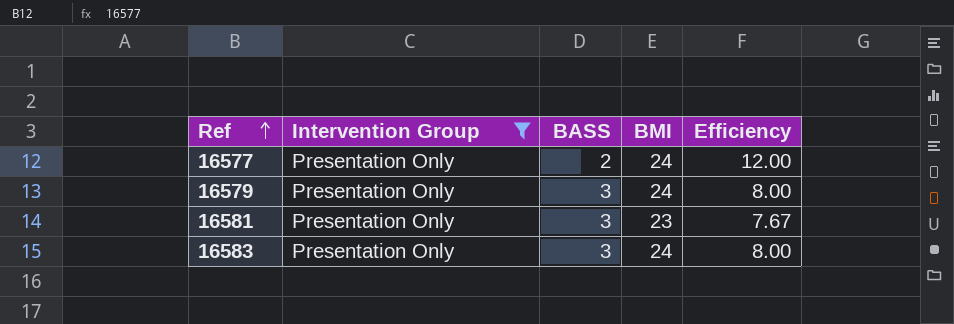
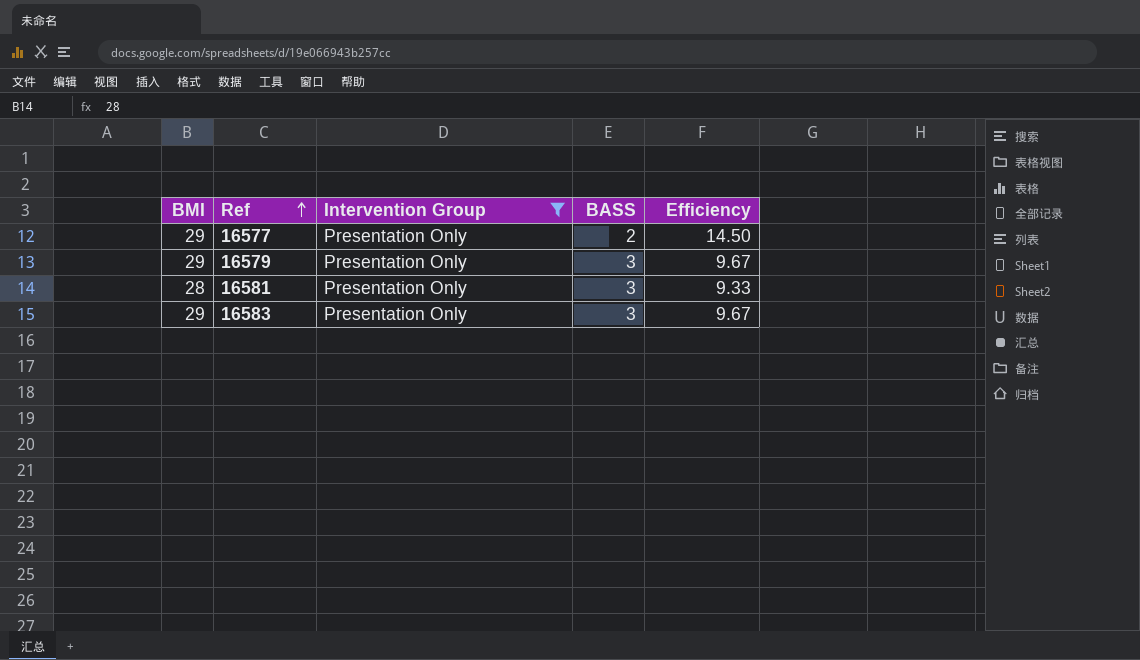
column BMI | position: 4 -> 1
16577 | BMI: 24 -> 29
16577 | Efficiency: 12.00 -> 14.50
16579 | BMI: 24 -> 29
16579 | Efficiency: 8.00 -> 9.67
16581 | BMI: 23 -> 28
16581 | Efficiency: 7.67 -> 9.33
16583 | BMI: 24 -> 29
16583 | Efficiency: 8.00 -> 9.67

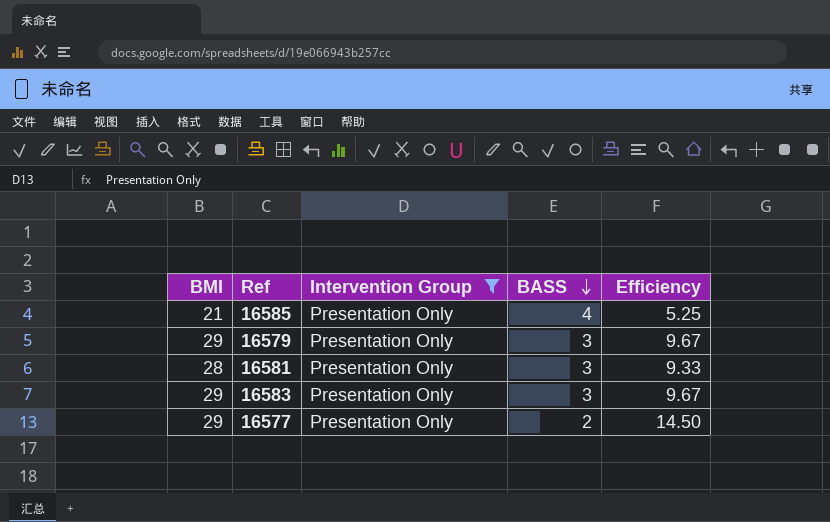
row order: Ref ascending -> BASS descending
row 16585: none -> 21 | Presentation Only | 4 | 5.25

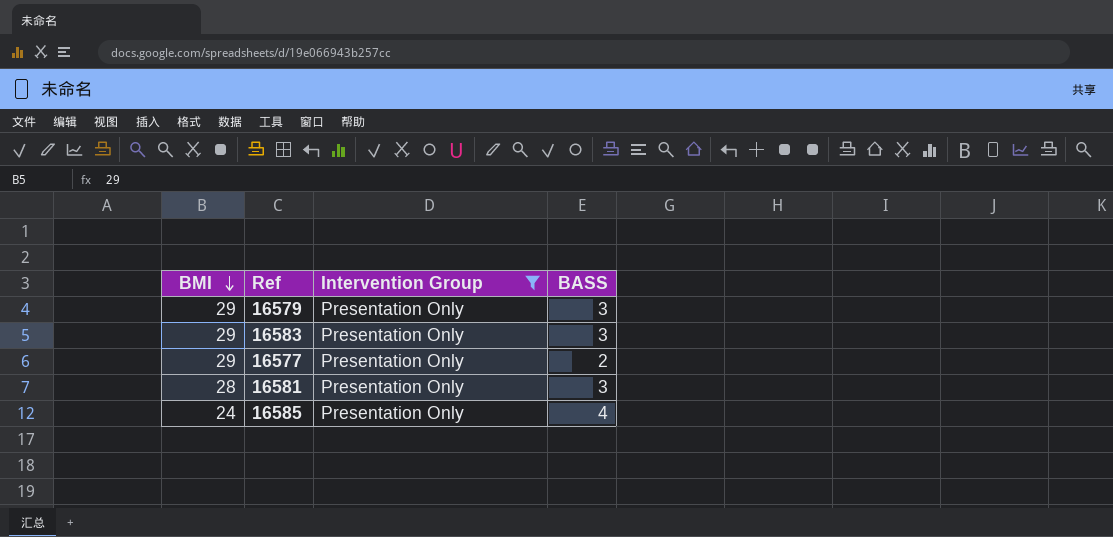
row order: BASS descending -> BMI descending
column Efficiency | formula: [BMI] / [BASS] -> none
16585 | BMI: 21 -> 24

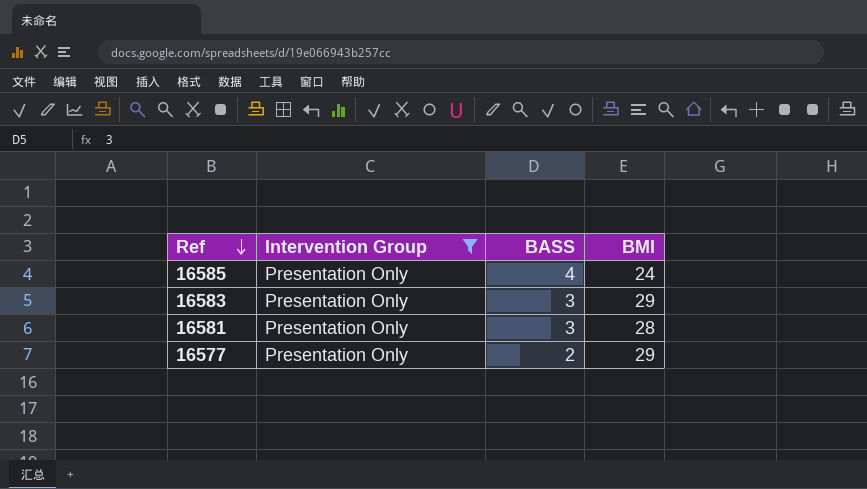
row order: BMI descending -> Ref descending
column BMI | position: 1 -> 4
row 16579: 29 | Presentation Only | 3 -> none

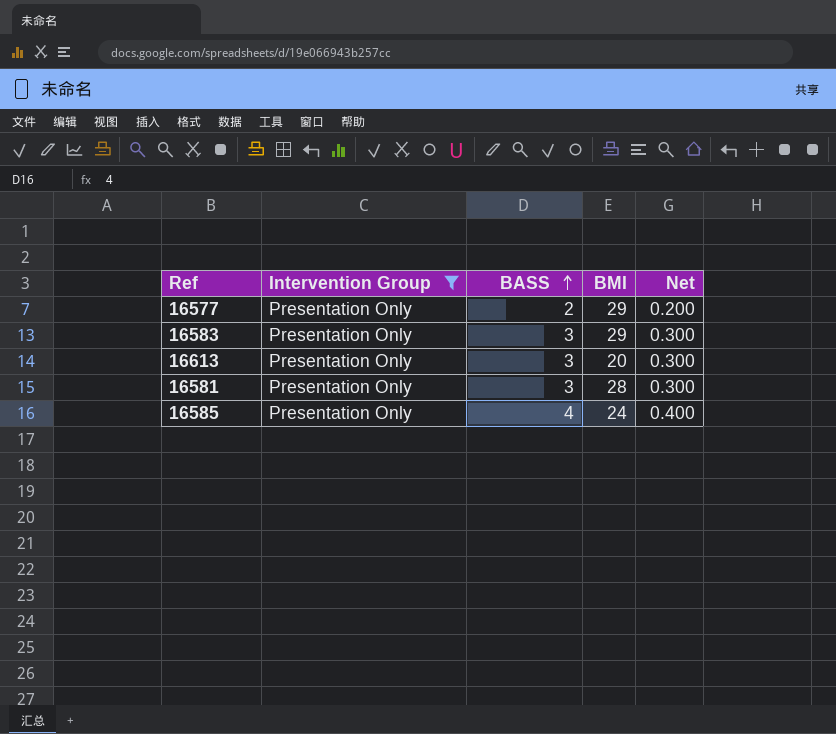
row order: Ref descending -> BASS ascending
column Net | formula: none -> [BASS] * 0.1
row 16613: none -> Presentation Only | 3 | 20 | 0.300

